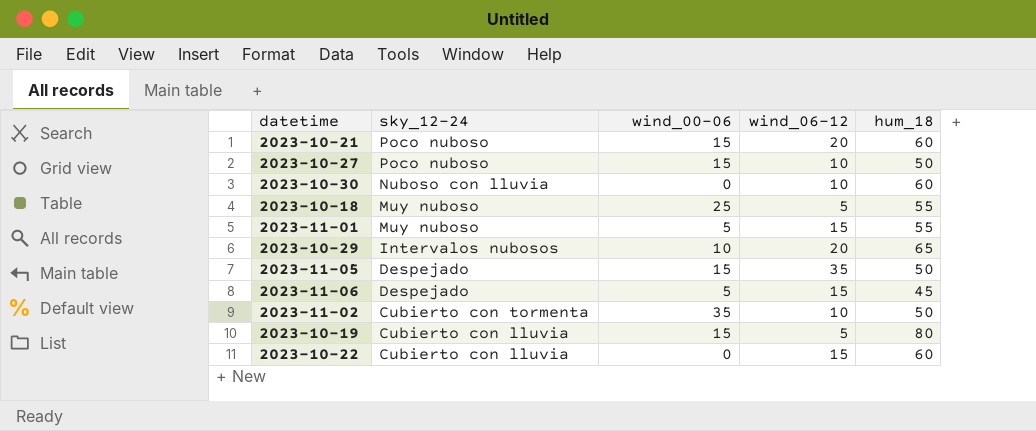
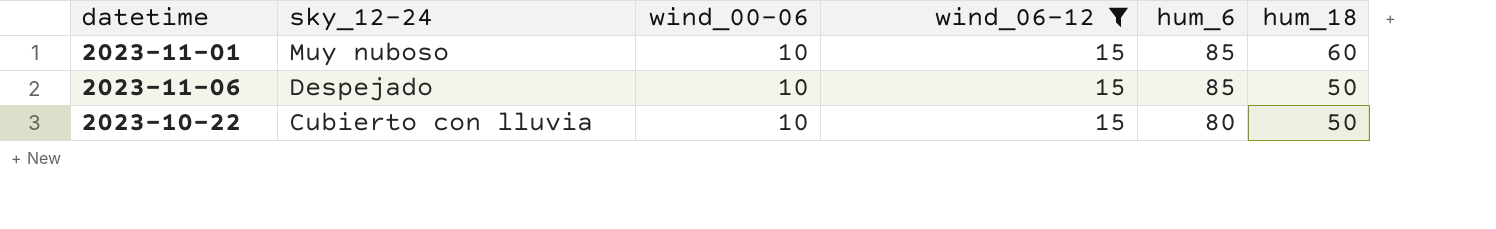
filter: none -> wind_06-12 = 15
column hum_6 | position: none -> 5
2023-11-01 | wind_00-06: 5 -> 10
2023-11-01 | hum_18: 55 -> 60
2023-11-06 | wind_00-06: 5 -> 10
2023-11-06 | hum_18: 45 -> 50
2023-10-22 | wind_00-06: 0 -> 10
2023-10-22 | hum_18: 60 -> 50

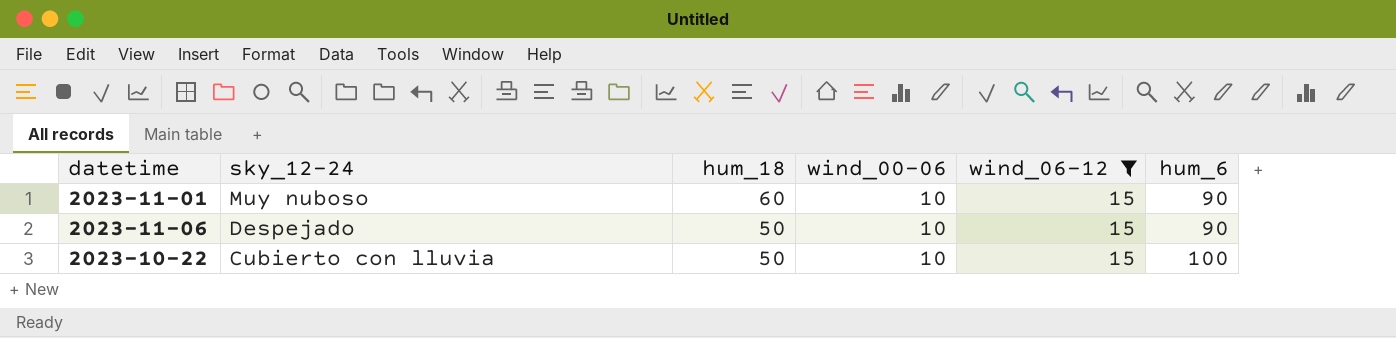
column hum_18 | position: 6 -> 3
2023-11-01 | hum_6: 85 -> 90
2023-11-06 | hum_6: 85 -> 90
2023-10-22 | hum_6: 80 -> 100

